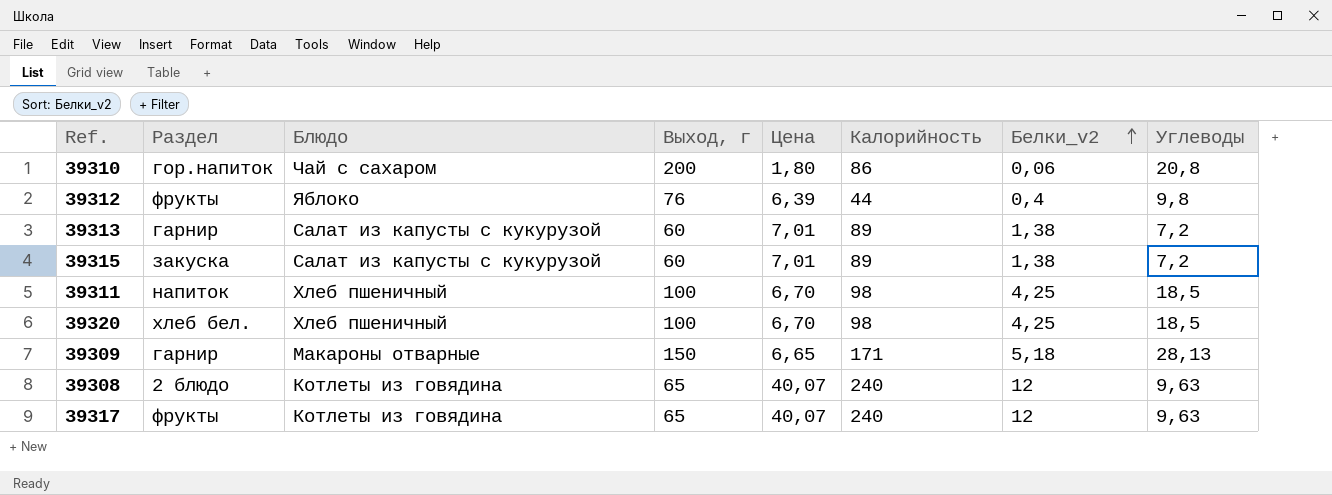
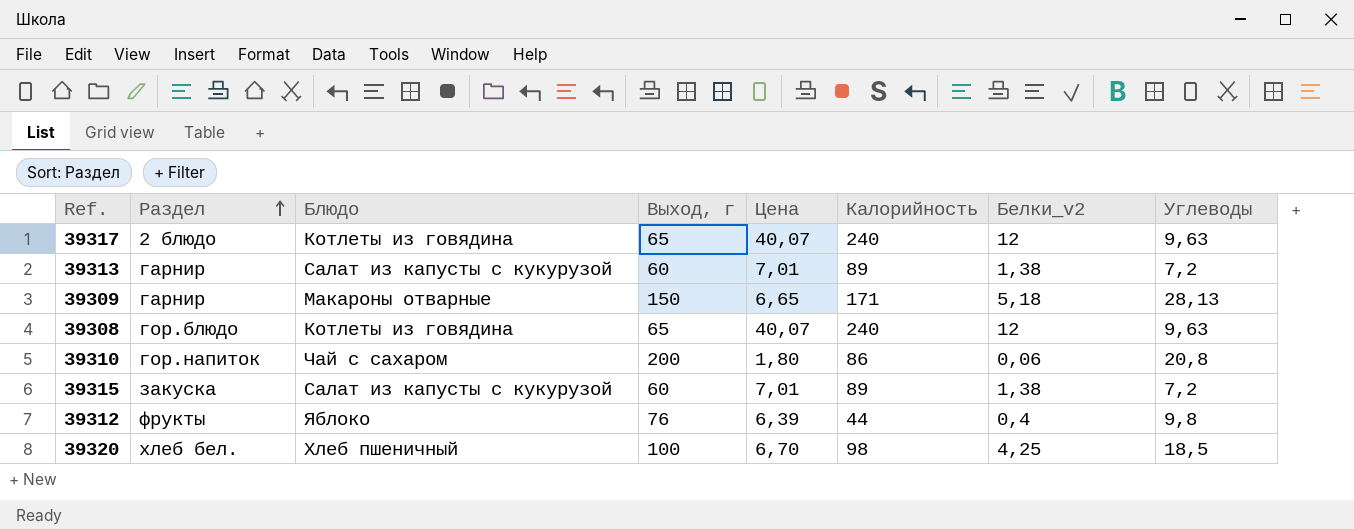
row order: Белки_v2 ascending -> Раздел ascending
row 39311: напиток | Хлеб пшеничный | 100 | 6,70 | 98 | 4,25 | 18,5 -> none
39317 | Раздел: фрукты -> 2 блюдо
39308 | Раздел: 2 блюдо -> гор.блюдо

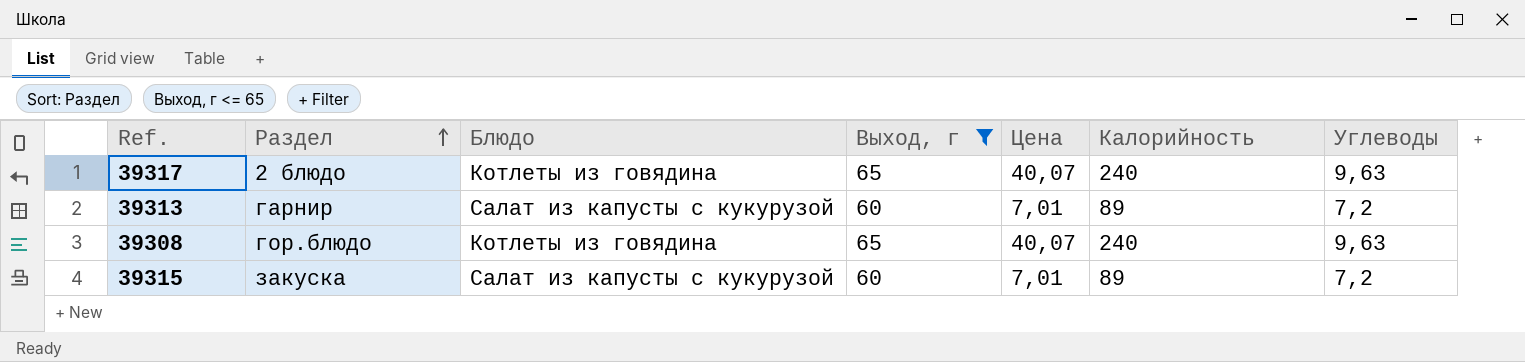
filter: none -> Выход, г <= 65
column Белки_v2 | position: 7 -> none

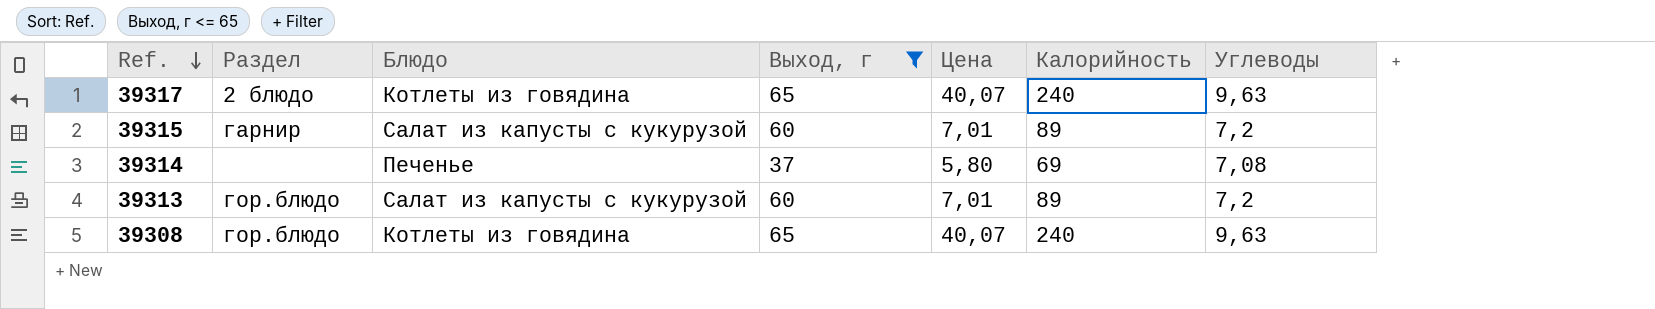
row order: Раздел ascending -> Ref. descending
39315 | Раздел: закуска -> гарнир
row 39314: none -> none | Печенье | 37 | 5,80 | 69 | 7,08
39313 | Раздел: гарнир -> гор.блюдо

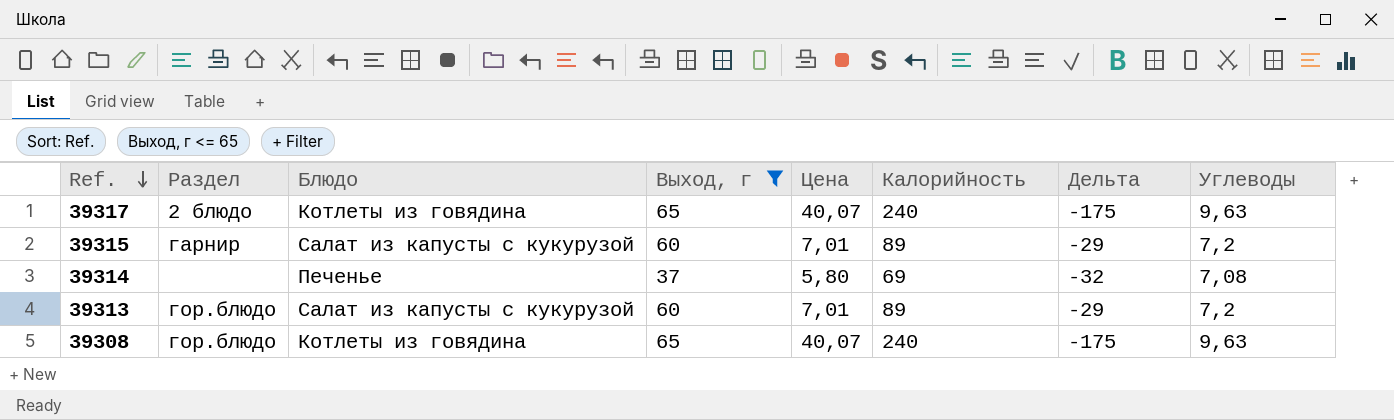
column Дельта | formula: none -> [Выход, г] - [Калорийность]

